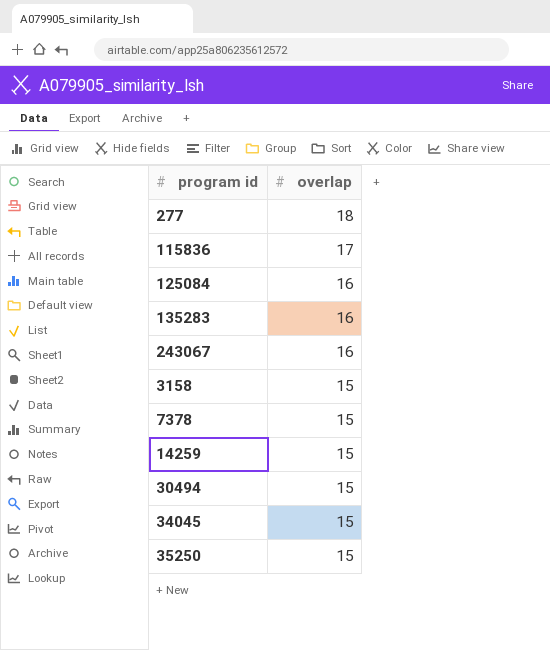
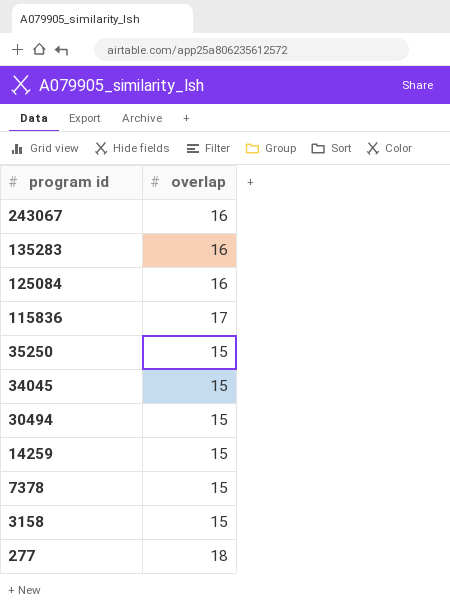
row order: overlap descending -> program id descending

